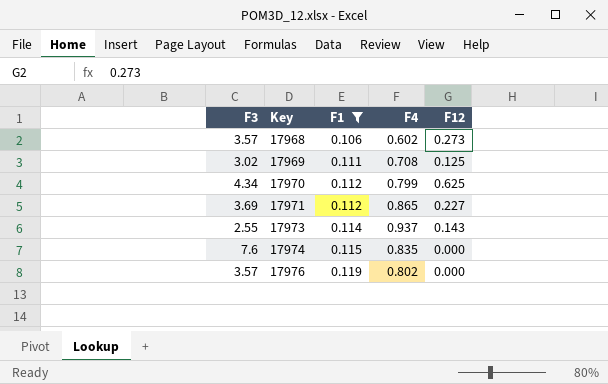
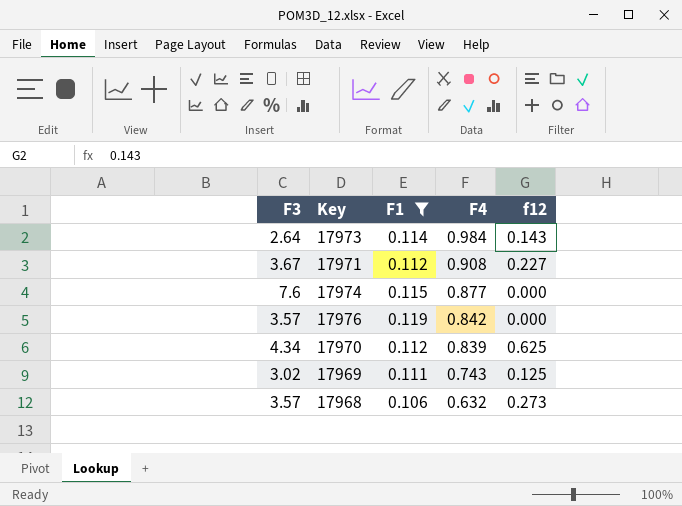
row order: Key ascending -> F4 descending
column name: F12 -> f12
17973 | F3: 2.55 -> 2.64
17973 | F4: 0.937 -> 0.984
17971 | F3: 3.69 -> 3.67
17971 | F4: 0.865 -> 0.908
17974 | F4: 0.835 -> 0.877
17976 | F4: 0.802 -> 0.842
17970 | F4: 0.799 -> 0.839
17969 | F4: 0.708 -> 0.743
17968 | F4: 0.602 -> 0.632

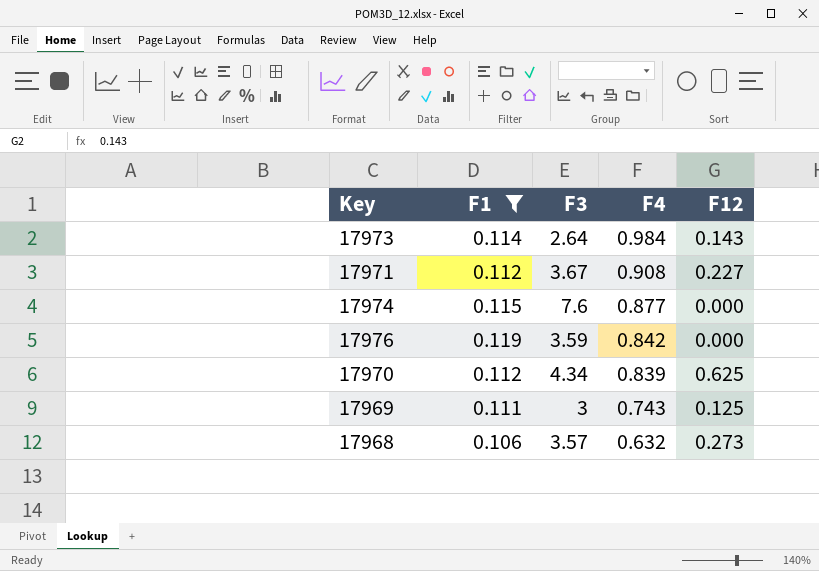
column F3 | position: 1 -> 3
column name: f12 -> F12
17976 | F3: 3.57 -> 3.59
17969 | F3: 3.02 -> 3

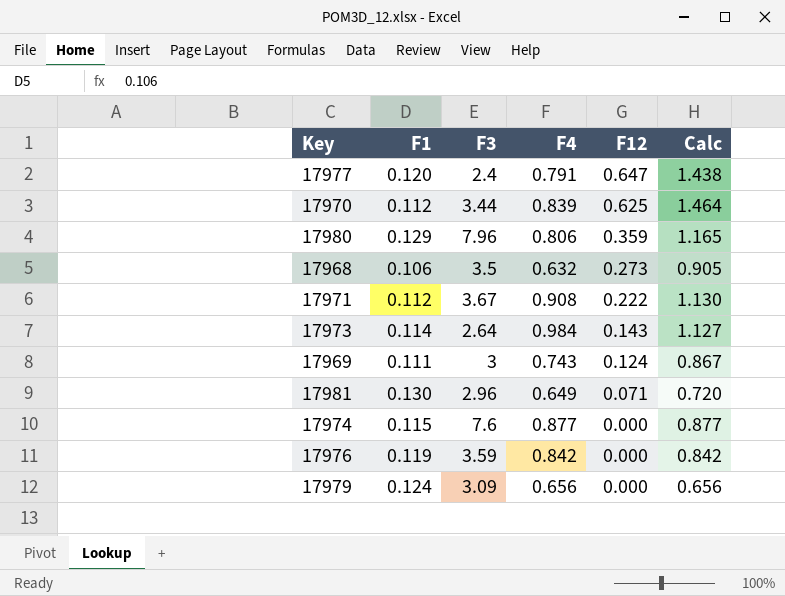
filter: F1 <= 0.119 -> none
row order: F4 descending -> F12 descending
column Calc | formula: none -> [F4] + [F12]
17970 | F3: 4.34 -> 3.44
17968 | F3: 3.57 -> 3.5
17971 | F12: 0.227 -> 0.222
17969 | F12: 0.125 -> 0.124

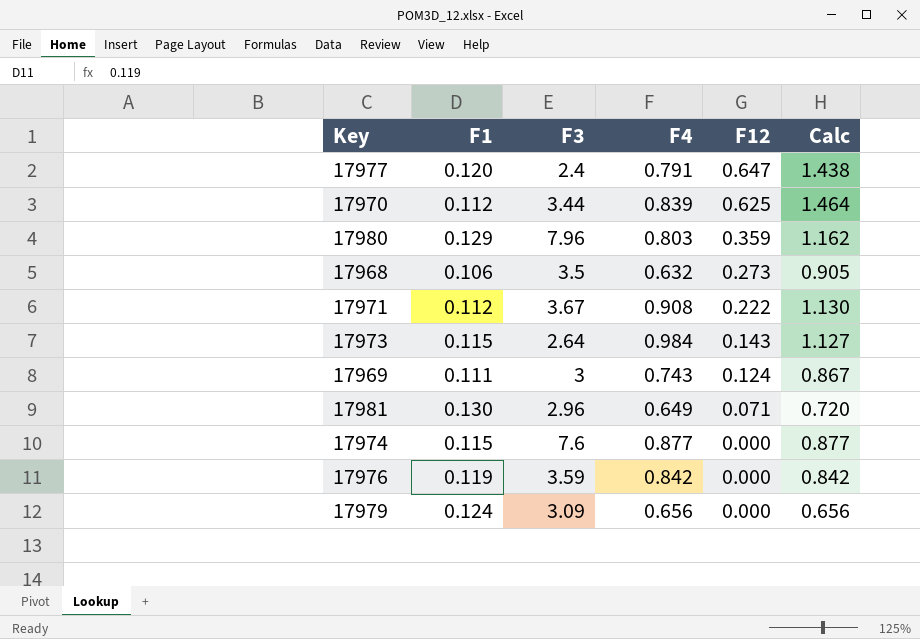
17980 | F4: 0.806 -> 0.803
17980 | Calc: 1.165 -> 1.162
17973 | F1: 0.114 -> 0.115

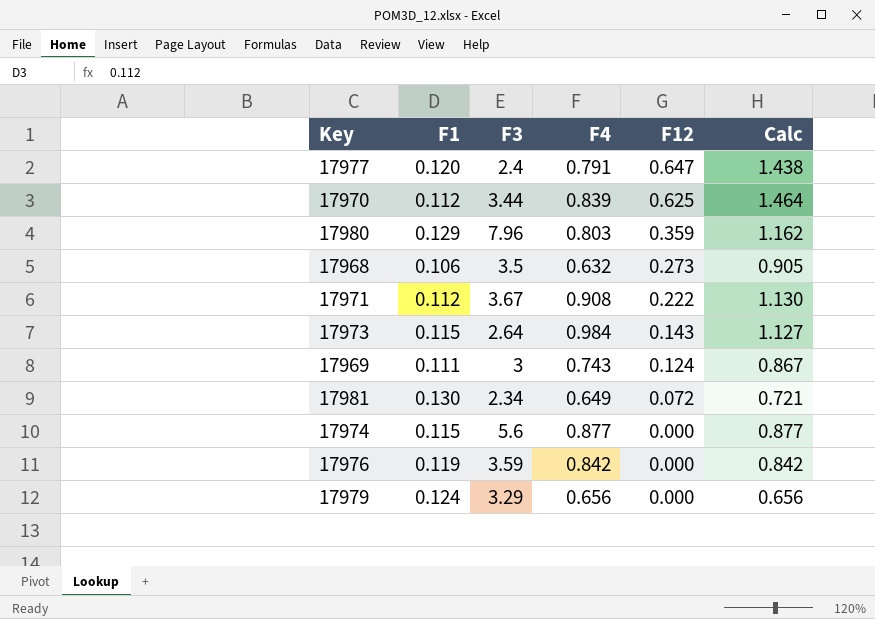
17981 | F3: 2.96 -> 2.34
17981 | F12: 0.071 -> 0.072
17981 | Calc: 0.720 -> 0.721
17974 | F3: 7.6 -> 5.6
17979 | F3: 3.09 -> 3.29

